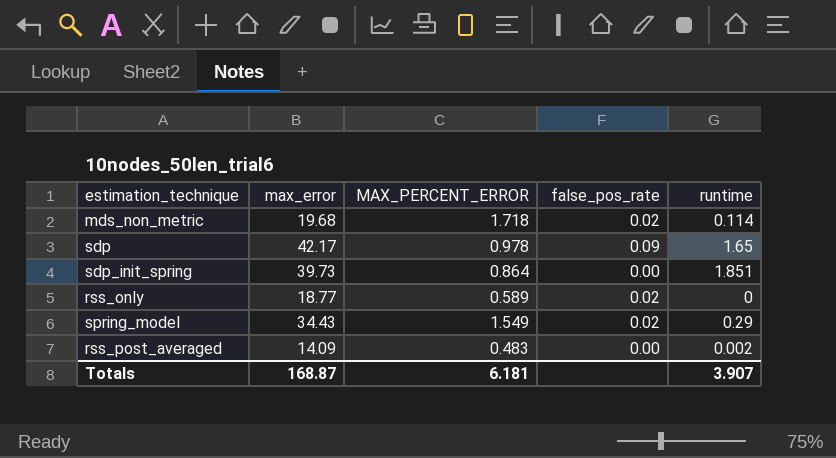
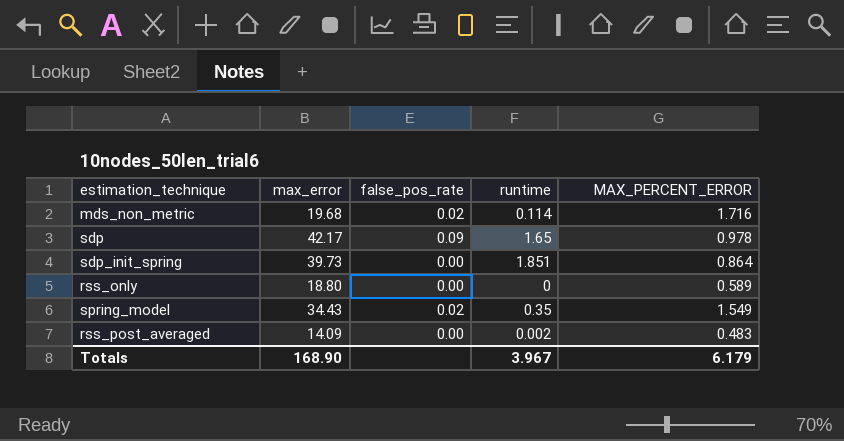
column MAX_PERCENT_ERROR | position: 3 -> 5
mds_non_metric | MAX_PERCENT_ERROR: 1.718 -> 1.716
rss_only | max_error: 18.77 -> 18.80
rss_only | false_pos_rate: 0.02 -> 0.00
spring_model | runtime: 0.29 -> 0.35
Totals | max_error: 168.87 -> 168.90
Totals | runtime: 3.907 -> 3.967
Totals | MAX_PERCENT_ERROR: 6.181 -> 6.179

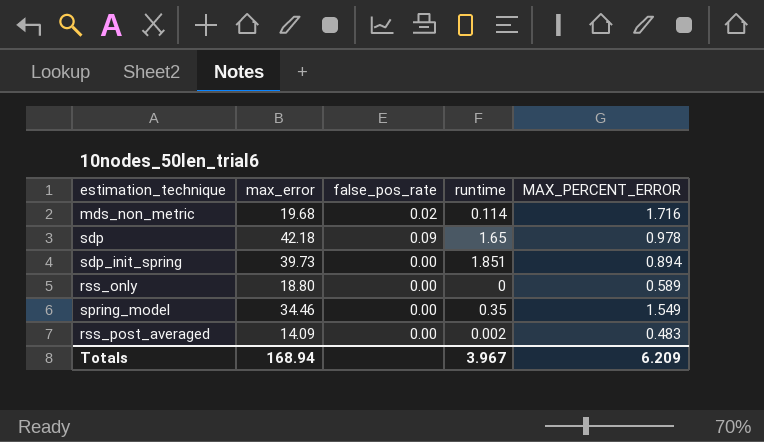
sdp | max_error: 42.17 -> 42.18
sdp_init_spring | MAX_PERCENT_ERROR: 0.864 -> 0.894
spring_model | max_error: 34.43 -> 34.46
spring_model | false_pos_rate: 0.02 -> 0.00
Totals | max_error: 168.90 -> 168.94
Totals | MAX_PERCENT_ERROR: 6.179 -> 6.209

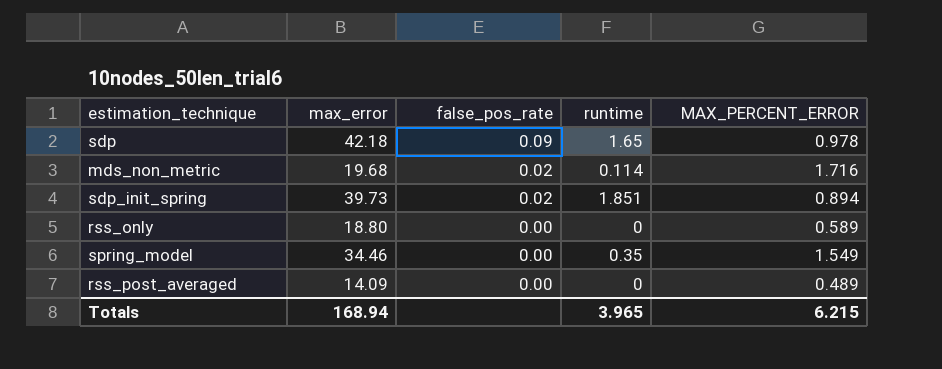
row order: none -> false_pos_rate descending
sdp_init_spring | false_pos_rate: 0.00 -> 0.02
rss_post_averaged | runtime: 0.002 -> 0
rss_post_averaged | MAX_PERCENT_ERROR: 0.483 -> 0.489
Totals | runtime: 3.967 -> 3.965
Totals | MAX_PERCENT_ERROR: 6.209 -> 6.215

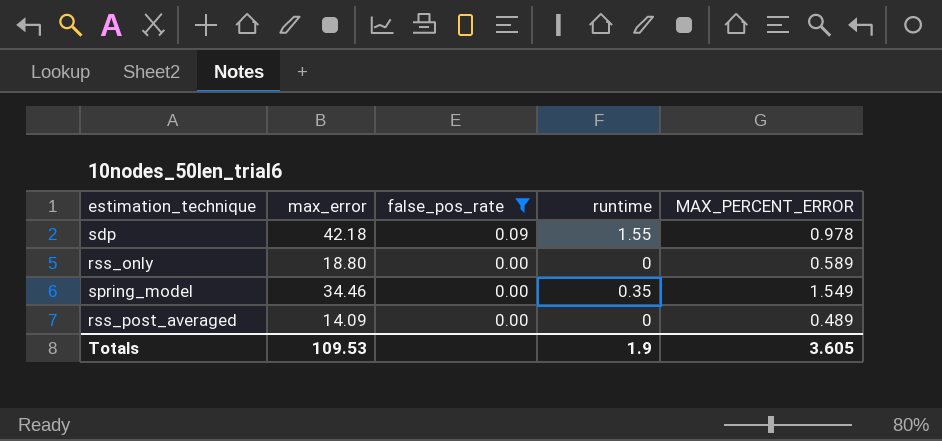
filter: none -> false_pos_rate != 0.02
sdp | runtime: 1.65 -> 1.55
Totals | max_error: 168.94 -> 109.53
Totals | runtime: 3.965 -> 1.9
Totals | MAX_PERCENT_ERROR: 6.215 -> 3.605

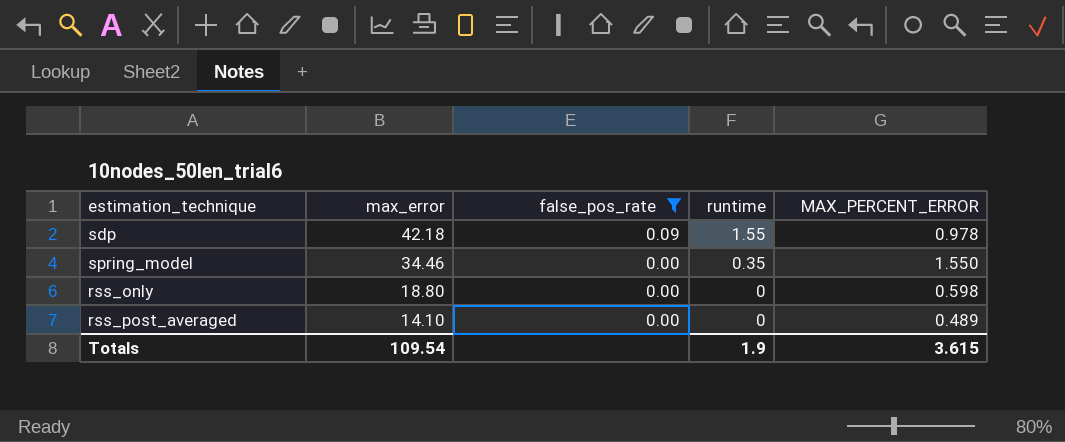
row order: false_pos_rate descending -> max_error descending
spring_model | MAX_PERCENT_ERROR: 1.549 -> 1.550
rss_only | MAX_PERCENT_ERROR: 0.589 -> 0.598
rss_post_averaged | max_error: 14.09 -> 14.10
Totals | max_error: 109.53 -> 109.54
Totals | MAX_PERCENT_ERROR: 3.605 -> 3.615

